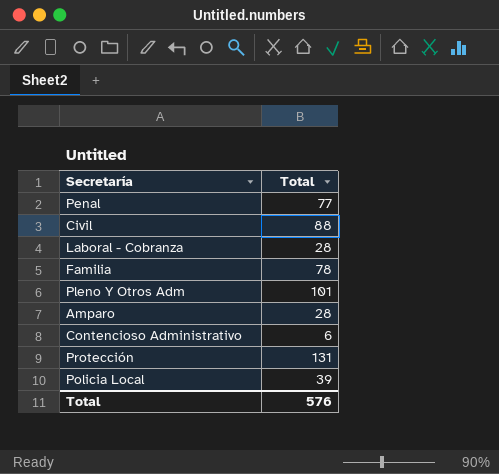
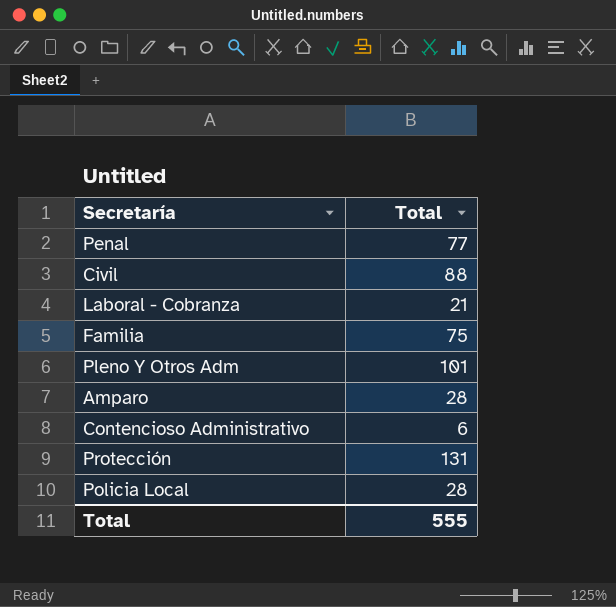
Laboral - Cobranza | Total: 28 -> 21
Familia | Total: 78 -> 75
Policia Local | Total: 39 -> 28
Total | Total: 576 -> 555

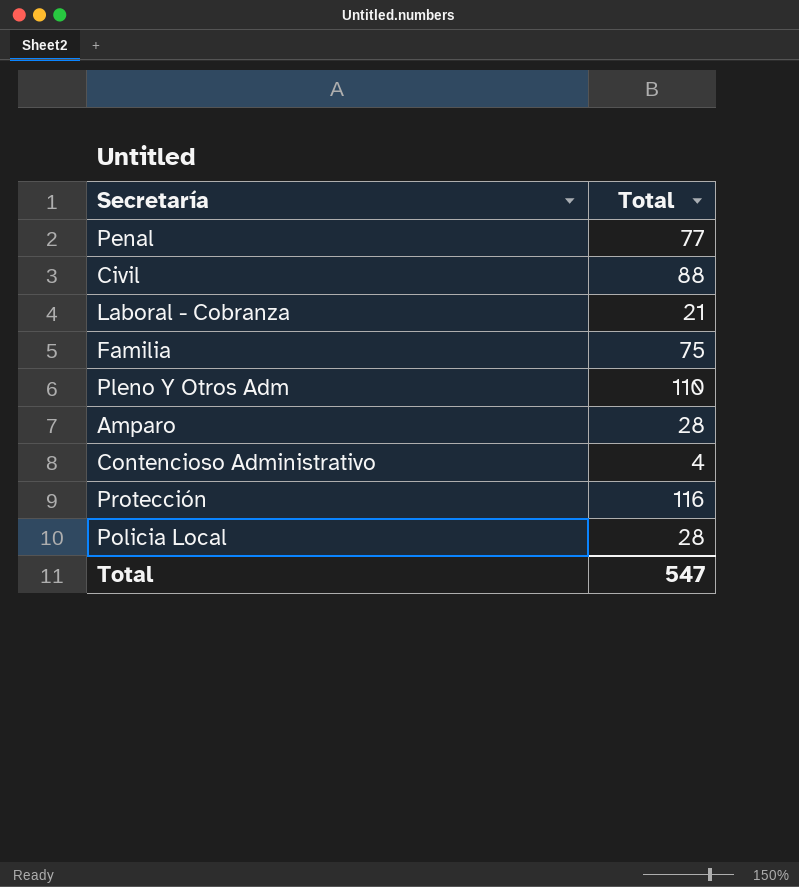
Pleno Y Otros Adm | Total: 101 -> 110
Contencioso Administrativo | Total: 6 -> 4
Protección | Total: 131 -> 116
Total | Total: 555 -> 547

